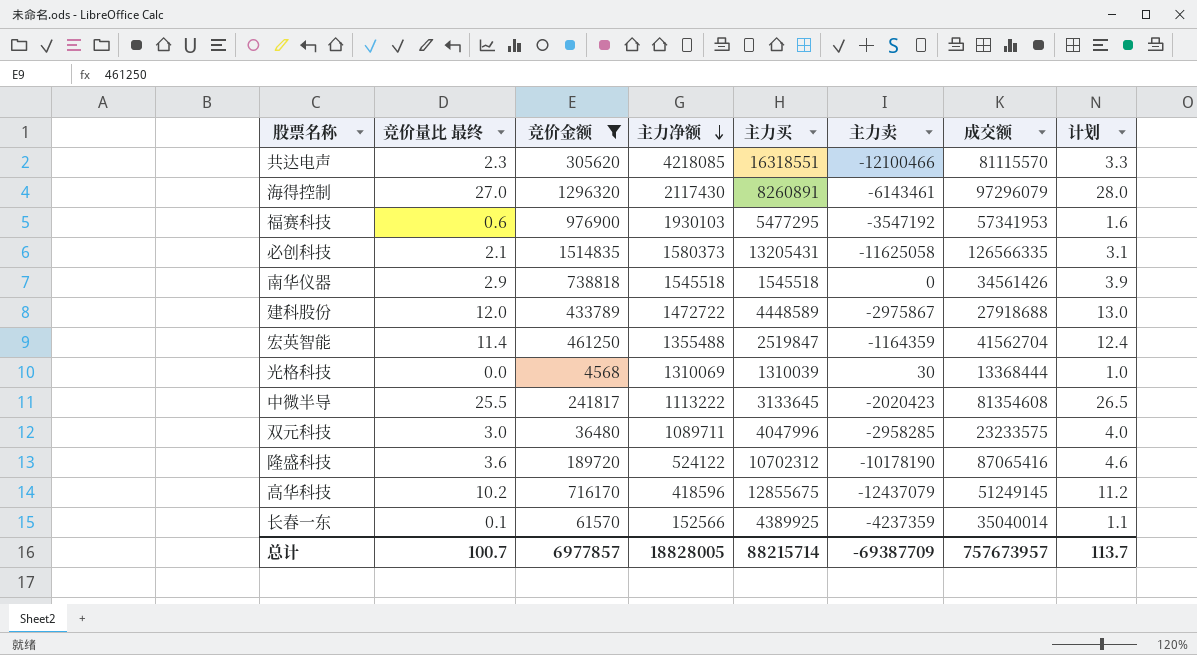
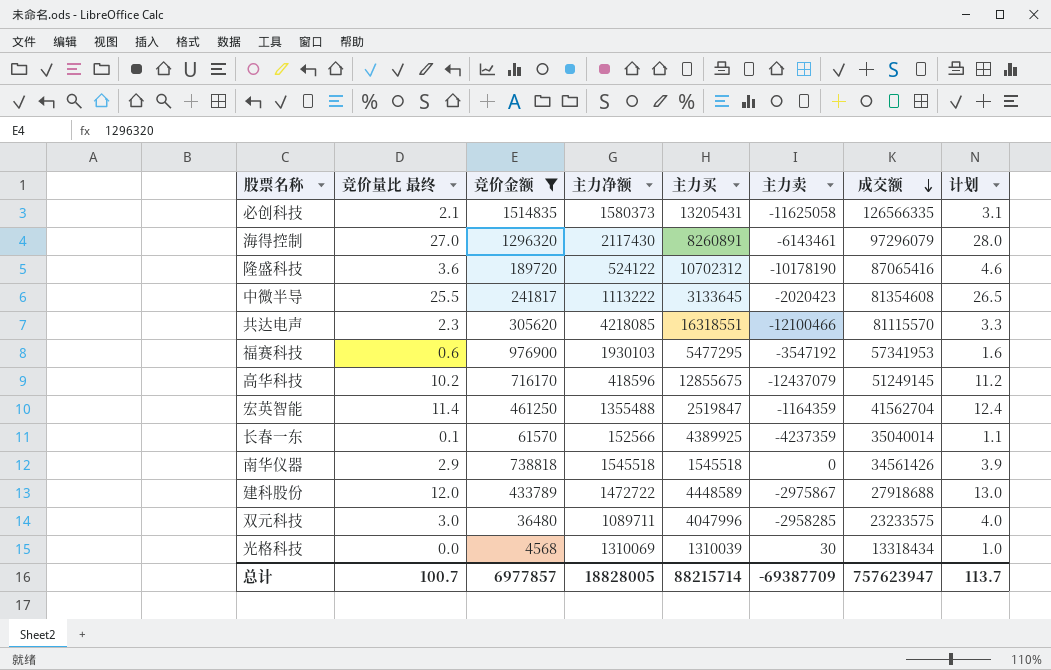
row order: 主力净额 descending -> 成交额 descending
光格科技 | 成交额: 13368444 -> 13318434
总计 | 成交额: 757673957 -> 757623947

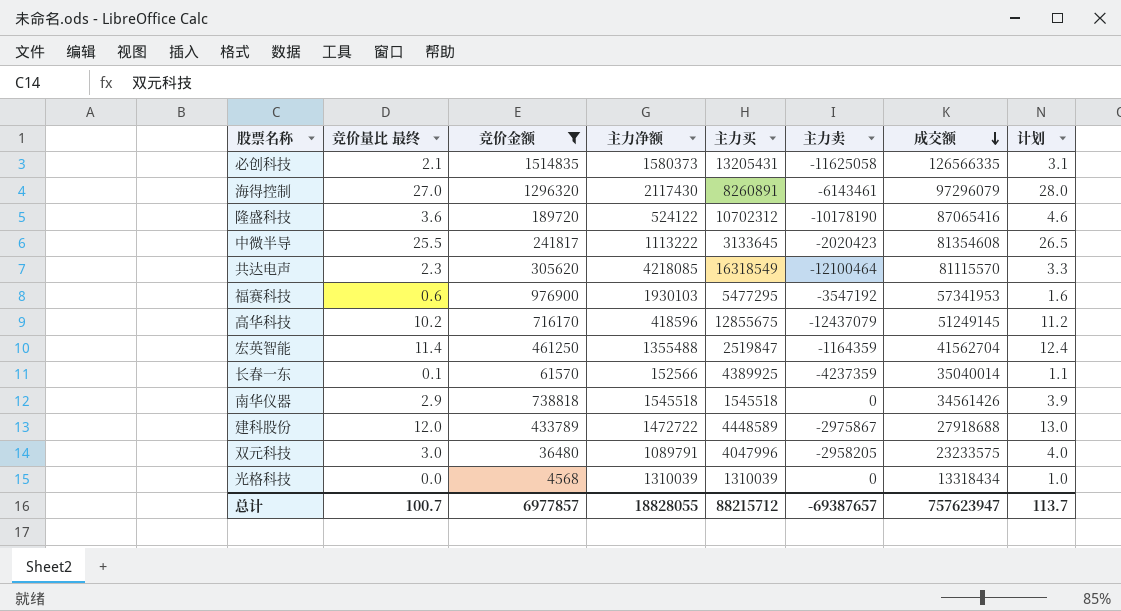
共达电声 | 主力买: 16318551 -> 16318549
共达电声 | 主力卖: -12100466 -> -12100464
双元科技 | 主力净额: 1089711 -> 1089791
双元科技 | 主力卖: -2958285 -> -2958205
光格科技 | 主力净额: 1310069 -> 1310039
光格科技 | 主力卖: 30 -> 0
总计 | 主力净额: 18828005 -> 18828055
总计 | 主力买: 88215714 -> 88215712
总计 | 主力卖: -69387709 -> -69387657

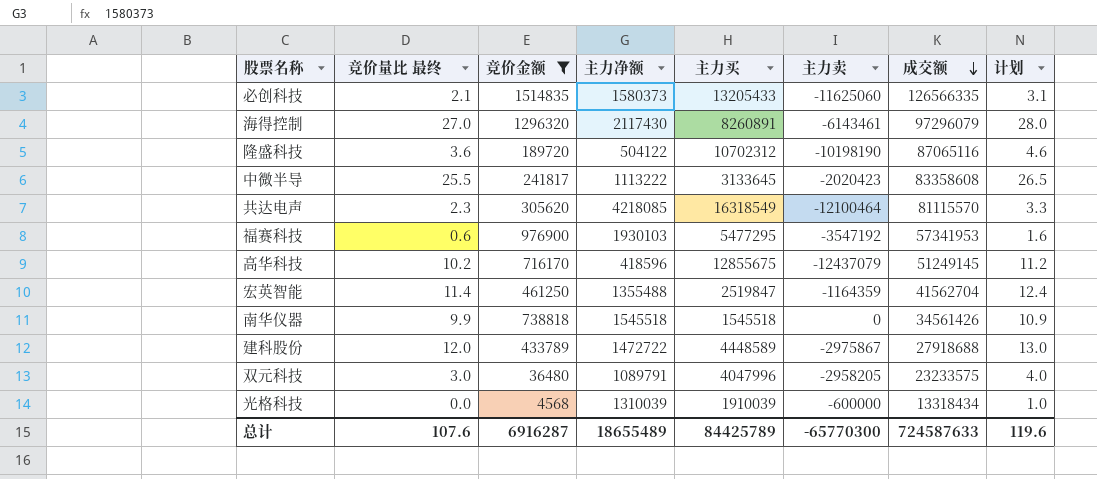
row 长春一东: 0.1 | 61570 | 152566 | 4389925 | -4237359 | 35040014 | 1.1 -> none
必创科技 | 主力买: 13205431 -> 13205433
必创科技 | 主力卖: -11625058 -> -11625060
隆盛科技 | 主力净额: 524122 -> 504122
隆盛科技 | 主力卖: -10178190 -> -10198190
隆盛科技 | 成交额: 87065416 -> 87065116
中微半导 | 成交额: 81354608 -> 83358608
南华仪器 | 竞价量比 最终: 2.9 -> 9.9
南华仪器 | 计划: 3.9 -> 10.9
光格科技 | 主力买: 1310039 -> 1910039
光格科技 | 主力卖: 0 -> -600000
总计 | 竞价量比 最终: 100.7 -> 107.6
总计 | 竞价金额: 6977857 -> 6916287
总计 | 主力净额: 18828055 -> 18655489
总计 | 主力买: 88215712 -> 84425789
总计 | 主力卖: -69387657 -> -65770300
总计 | 成交额: 757623947 -> 724587633
总计 | 计划: 113.7 -> 119.6

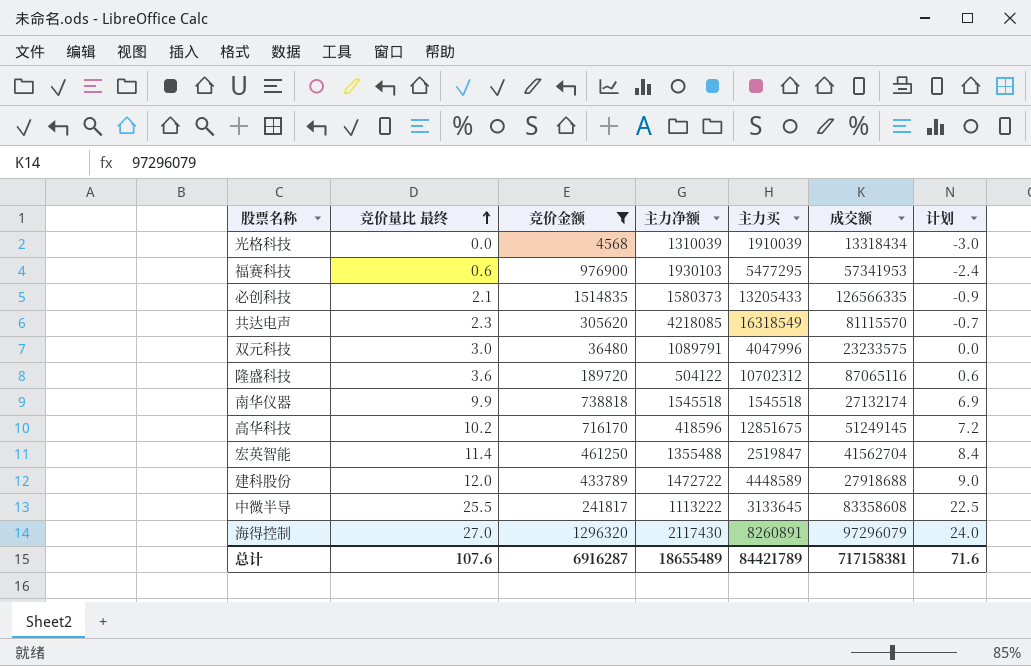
row order: 成交额 descending -> 竞价量比 最终 ascending
column 主力卖 | formula: [主力净额] - [主力买] -> none
column 计划 | formula: [竞价量比 最终] + 1 -> [竞价量比 最终] - 3
南华仪器 | 成交额: 34561426 -> 27132174
高华科技 | 主力买: 12855675 -> 12851675
总计 | 主力买: 84425789 -> 84421789
总计 | 成交额: 724587633 -> 717158381
总计 | 计划: 119.6 -> 71.6

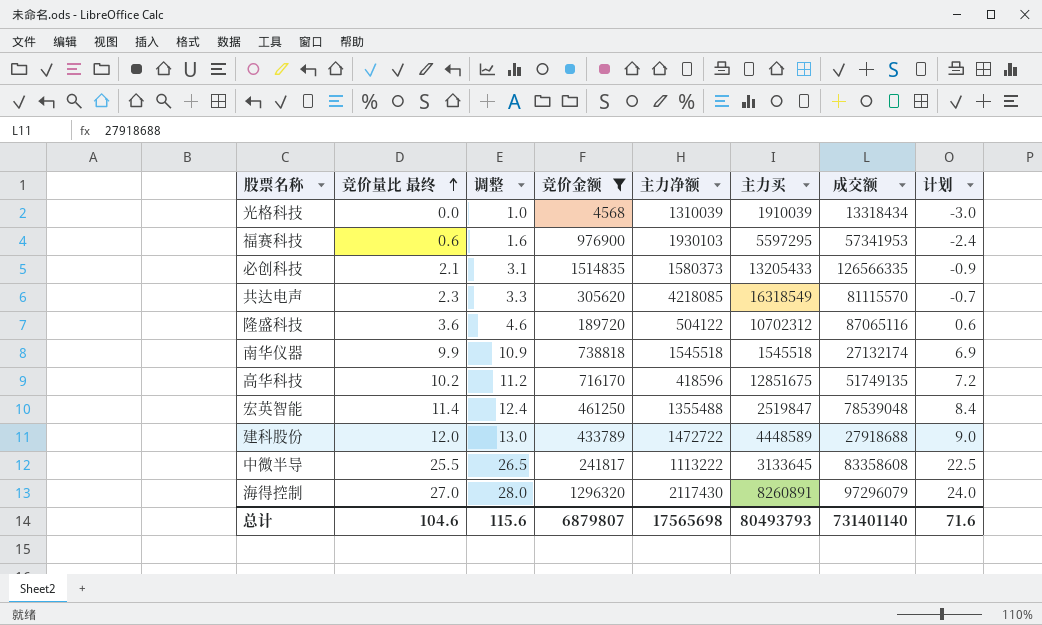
column 调整 | formula: none -> [竞价量比 最终] + 1
row 双元科技: 3.0 | 36480 | 1089791 | 4047996 | 23233575 | 0.0 -> none
福赛科技 | 主力买: 5477295 -> 5597295
高华科技 | 成交额: 51249145 -> 51749135
宏英智能 | 成交额: 41562704 -> 78539048
总计 | 竞价量比 最终: 107.6 -> 104.6
总计 | 竞价金额: 6916287 -> 6879807
总计 | 主力净额: 18655489 -> 17565698
总计 | 主力买: 84421789 -> 80493793
总计 | 成交额: 717158381 -> 731401140

